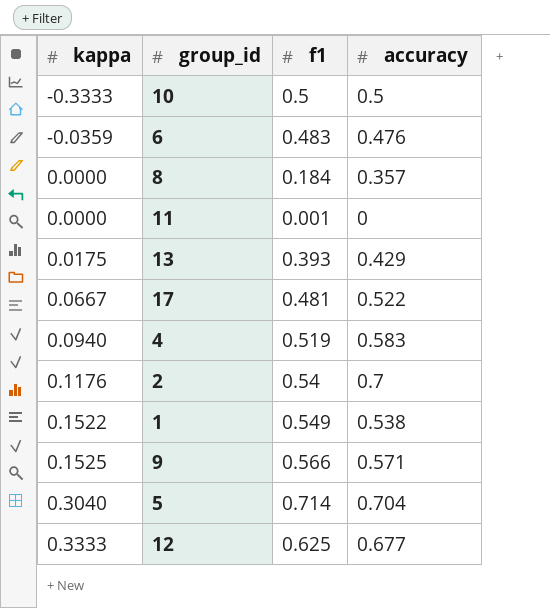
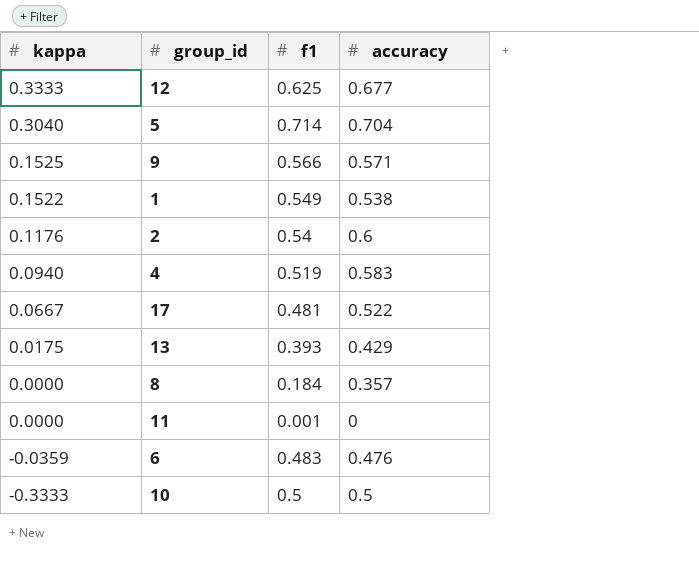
row order: kappa ascending -> kappa descending
2 | accuracy: 0.7 -> 0.6

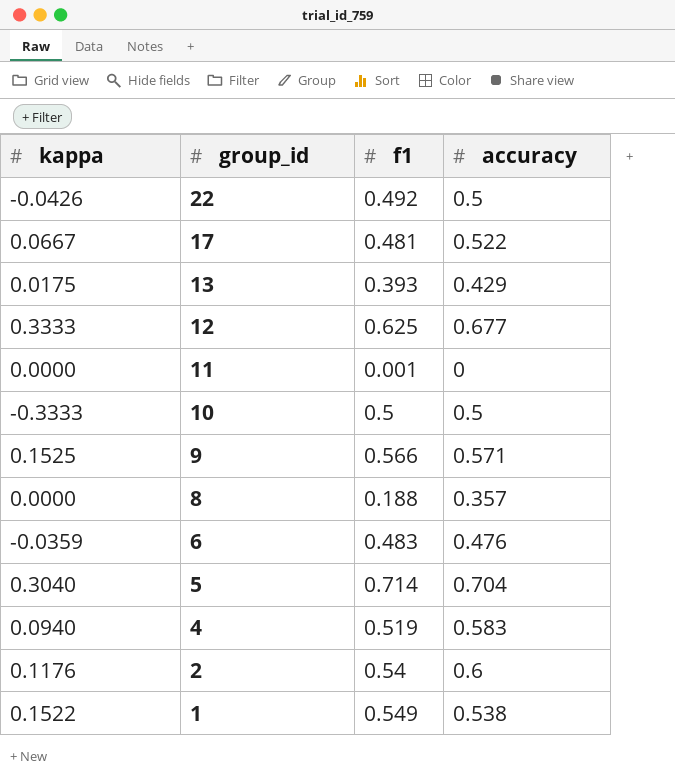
row order: kappa descending -> group_id descending
row 22: none -> -0.0426 | 0.492 | 0.5
8 | f1: 0.184 -> 0.188

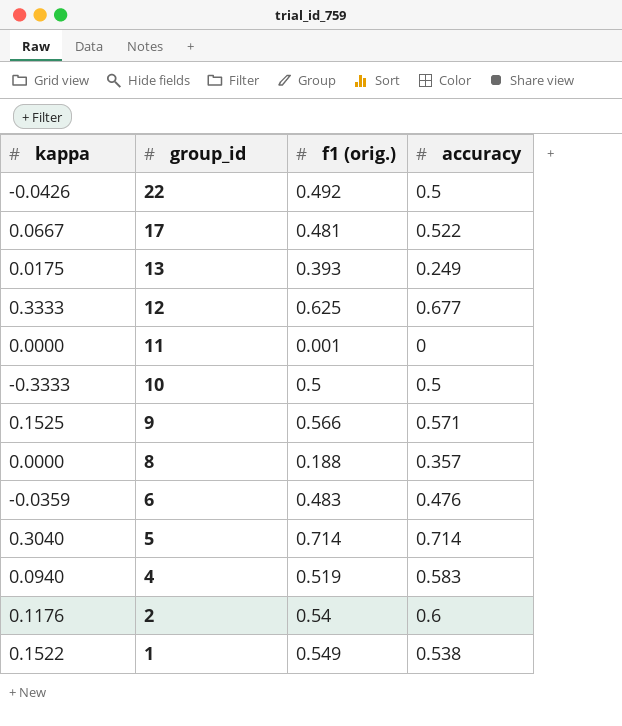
column name: f1 -> f1 (orig.)
13 | accuracy: 0.429 -> 0.249
5 | accuracy: 0.704 -> 0.714

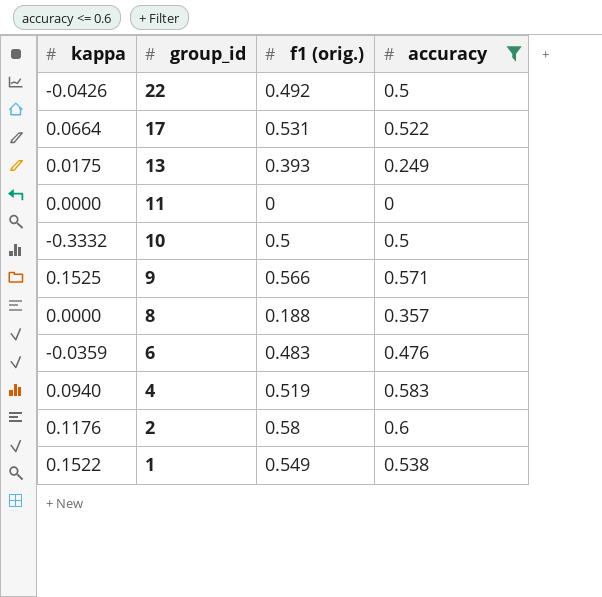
filter: none -> accuracy <= 0.6
17 | kappa: 0.0667 -> 0.0664
17 | f1 (orig.): 0.481 -> 0.531
11 | f1 (orig.): 0.001 -> 0
10 | kappa: -0.3333 -> -0.3332
2 | f1 (orig.): 0.54 -> 0.58

